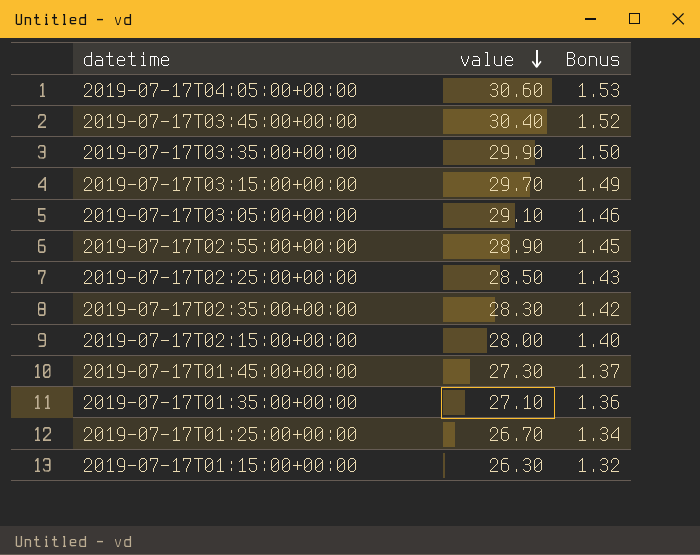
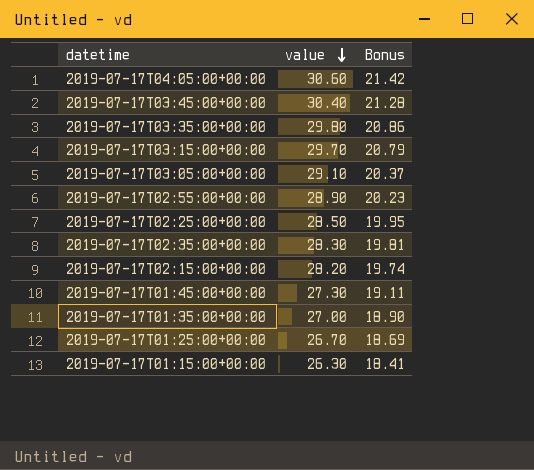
column Bonus | formula: [value] * 0.05 -> [value] * 0.7
2019-07-17T03:35:00+00:00 | value: 29.90 -> 29.80
2019-07-17T02:15:00+00:00 | value: 28.00 -> 28.20
2019-07-17T01:35:00+00:00 | value: 27.10 -> 27.00

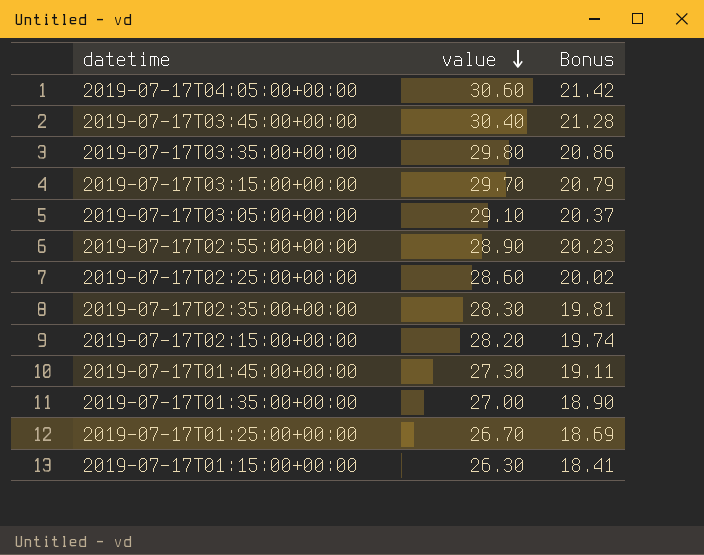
2019-07-17T02:25:00+00:00 | value: 28.50 -> 28.60
2019-07-17T02:25:00+00:00 | Bonus: 19.95 -> 20.02

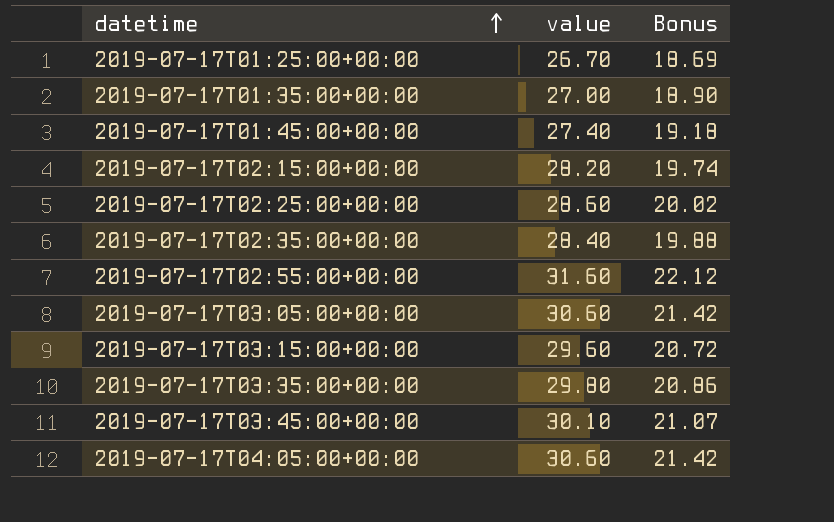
row order: value descending -> datetime ascending
row 2019-07-17T01:15:00+00:00: 26.30 | 18.41 -> none
2019-07-17T01:45:00+00:00 | value: 27.30 -> 27.40
2019-07-17T01:45:00+00:00 | Bonus: 19.11 -> 19.18
2019-07-17T02:35:00+00:00 | value: 28.30 -> 28.40
2019-07-17T02:35:00+00:00 | Bonus: 19.81 -> 19.88
2019-07-17T02:55:00+00:00 | value: 28.90 -> 31.60
2019-07-17T02:55:00+00:00 | Bonus: 20.23 -> 22.12
2019-07-17T03:05:00+00:00 | value: 29.10 -> 30.60
2019-07-17T03:05:00+00:00 | Bonus: 20.37 -> 21.42
2019-07-17T03:15:00+00:00 | value: 29.70 -> 29.60
2019-07-17T03:15:00+00:00 | Bonus: 20.79 -> 20.72
2019-07-17T03:45:00+00:00 | value: 30.40 -> 30.10
2019-07-17T03:45:00+00:00 | Bonus: 21.28 -> 21.07

